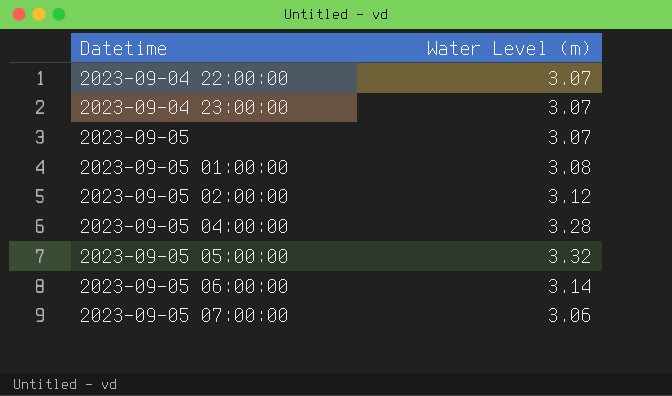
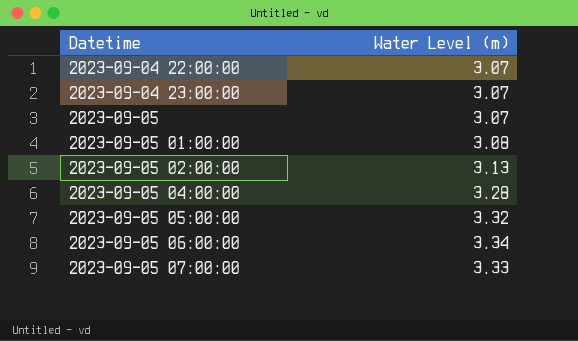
2023-09-05 02:00:00 | Water Level (m): 3.12 -> 3.13
2023-09-05 06:00:00 | Water Level (m): 3.14 -> 3.34
2023-09-05 07:00:00 | Water Level (m): 3.06 -> 3.33

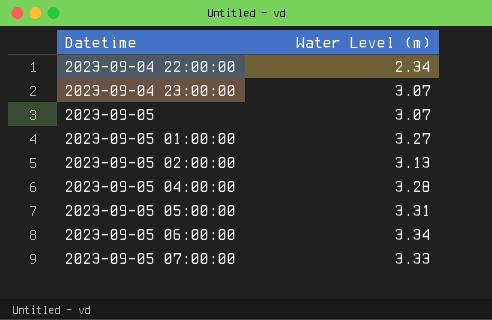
2023-09-04 22:00:00 | Water Level (m): 3.07 -> 2.34
2023-09-05 01:00:00 | Water Level (m): 3.08 -> 3.27
2023-09-05 05:00:00 | Water Level (m): 3.32 -> 3.31

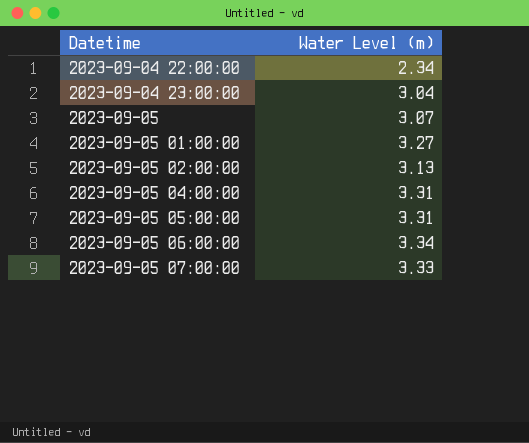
2023-09-04 23:00:00 | Water Level (m): 3.07 -> 3.04
2023-09-05 04:00:00 | Water Level (m): 3.28 -> 3.31

